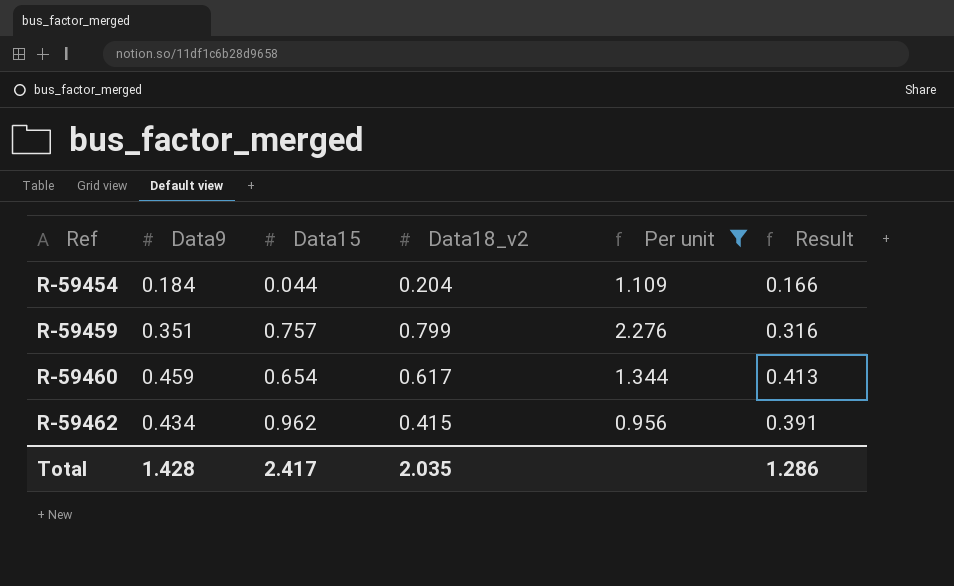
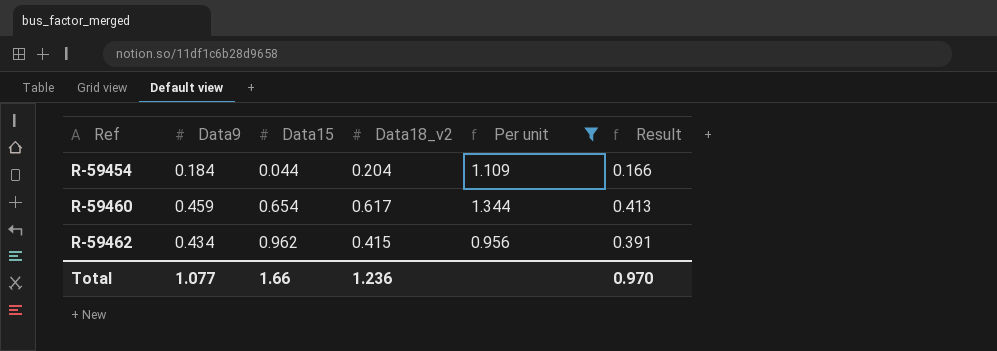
row R-59459: 0.351 | 0.757 | 0.799 | 2.276 | 0.316 -> none
Total | Data9: 1.428 -> 1.077
Total | Data15: 2.417 -> 1.66
Total | Data18_v2: 2.035 -> 1.236
Total | Result: 1.286 -> 0.970

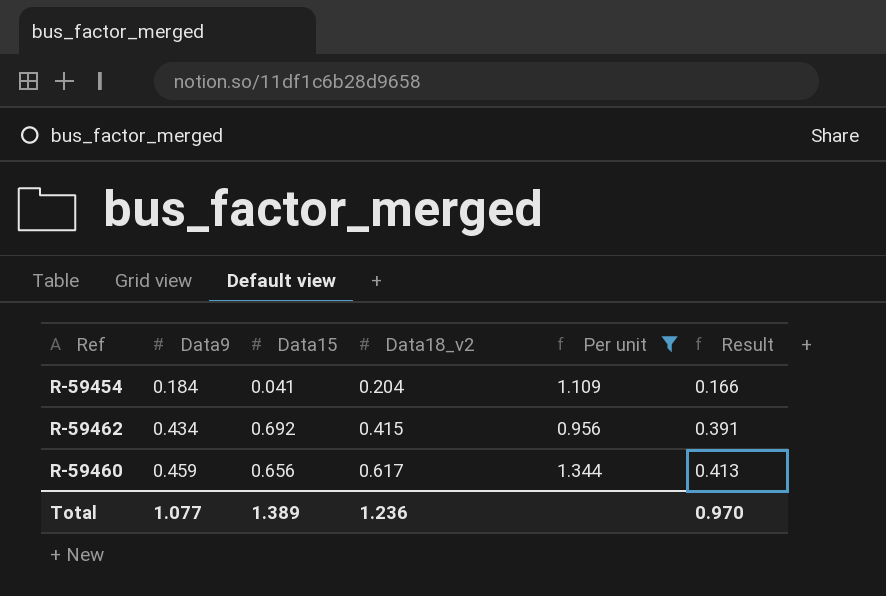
row order: Ref ascending -> Data9 ascending
R-59454 | Data15: 0.044 -> 0.041
R-59462 | Data15: 0.962 -> 0.692
R-59460 | Data15: 0.654 -> 0.656
Total | Data15: 1.66 -> 1.389

